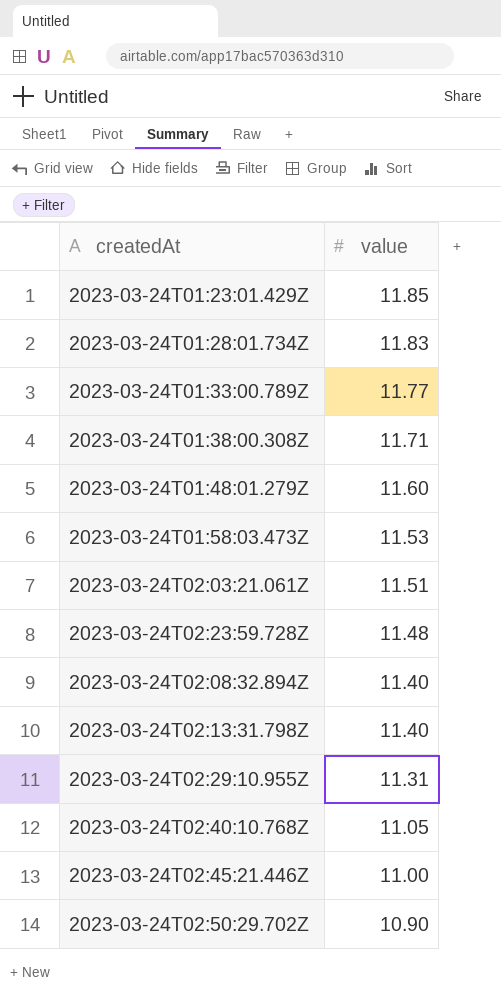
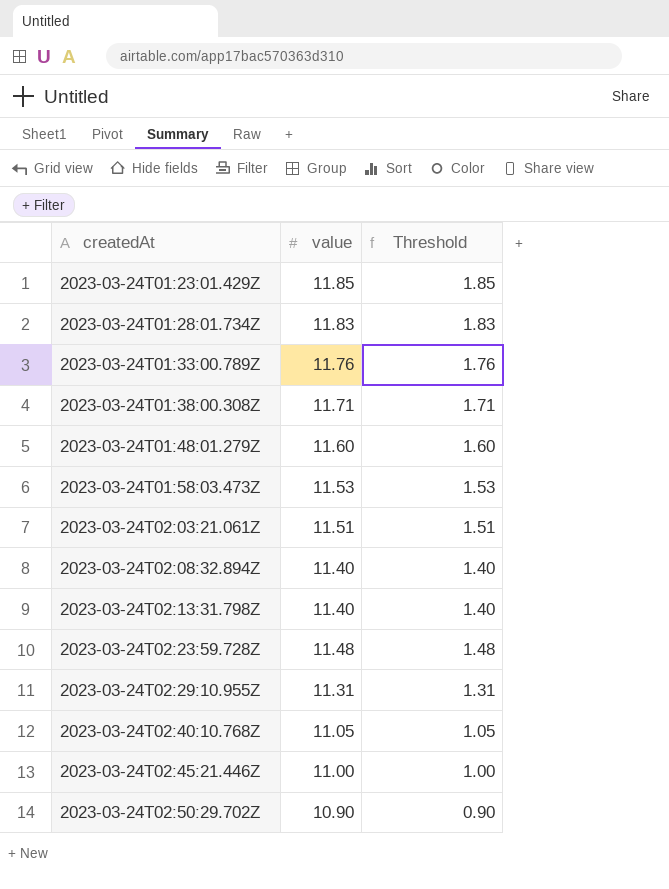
row order: value descending -> createdAt ascending
column Threshold | formula: none -> [value] - 10
2023-03-24T01:33:00.789Z | value: 11.77 -> 11.76

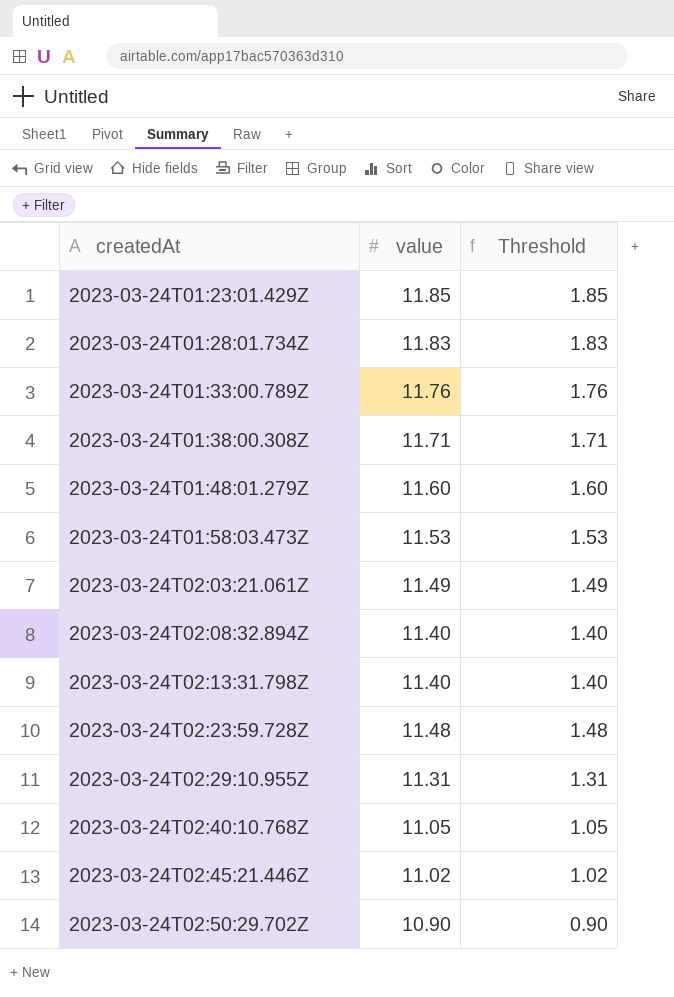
2023-03-24T02:03:21.061Z | value: 11.51 -> 11.49
2023-03-24T02:03:21.061Z | Threshold: 1.51 -> 1.49
2023-03-24T02:45:21.446Z | value: 11.00 -> 11.02
2023-03-24T02:45:21.446Z | Threshold: 1.00 -> 1.02

